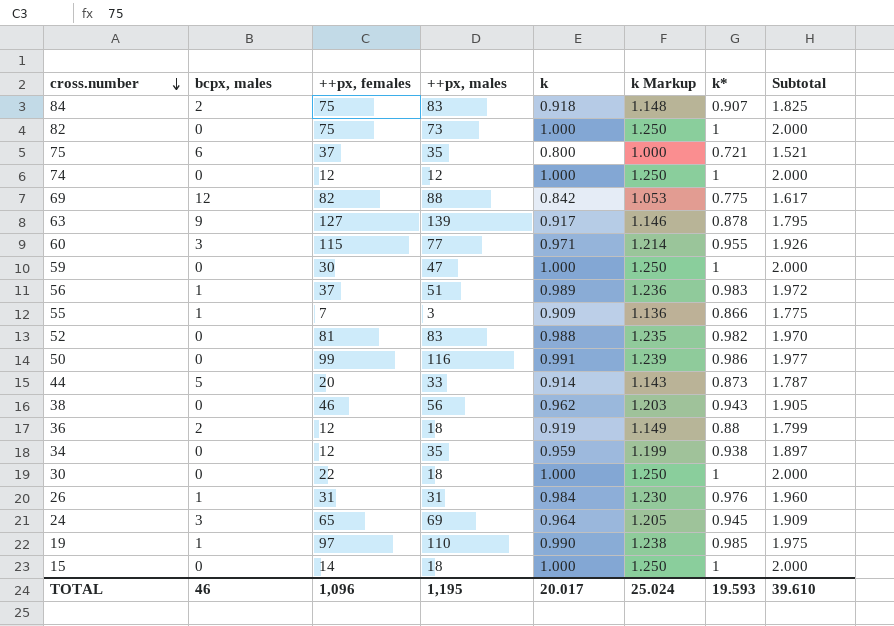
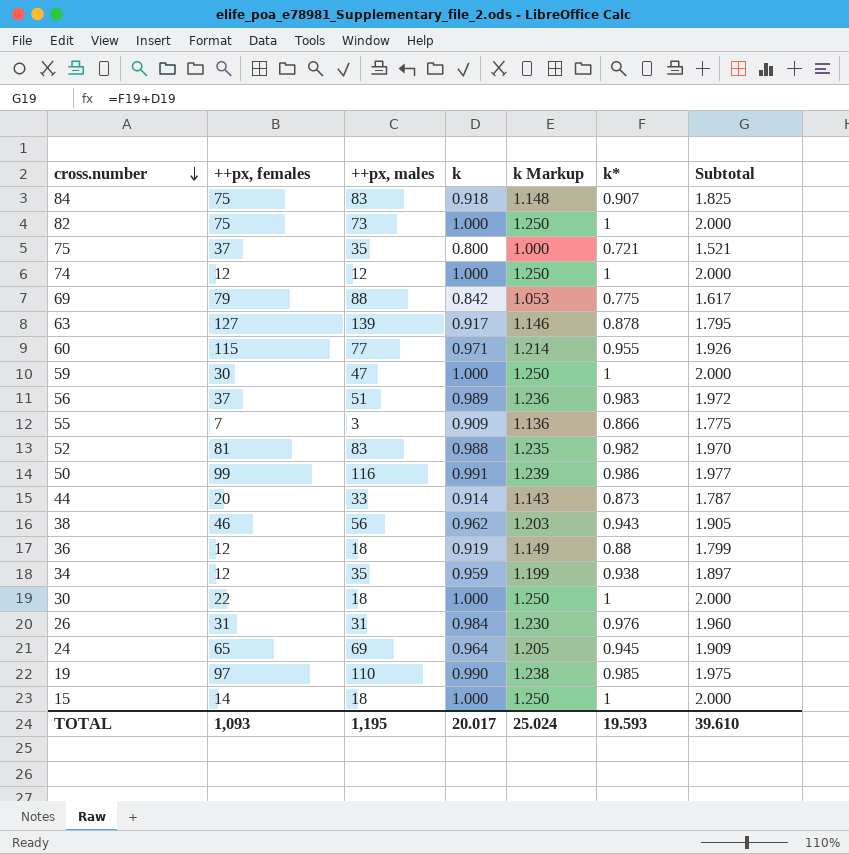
column bcpx, males | position: 2 -> none
69 | ++px, females: 82 -> 79
TOTAL | ++px, females: 1,096 -> 1,093

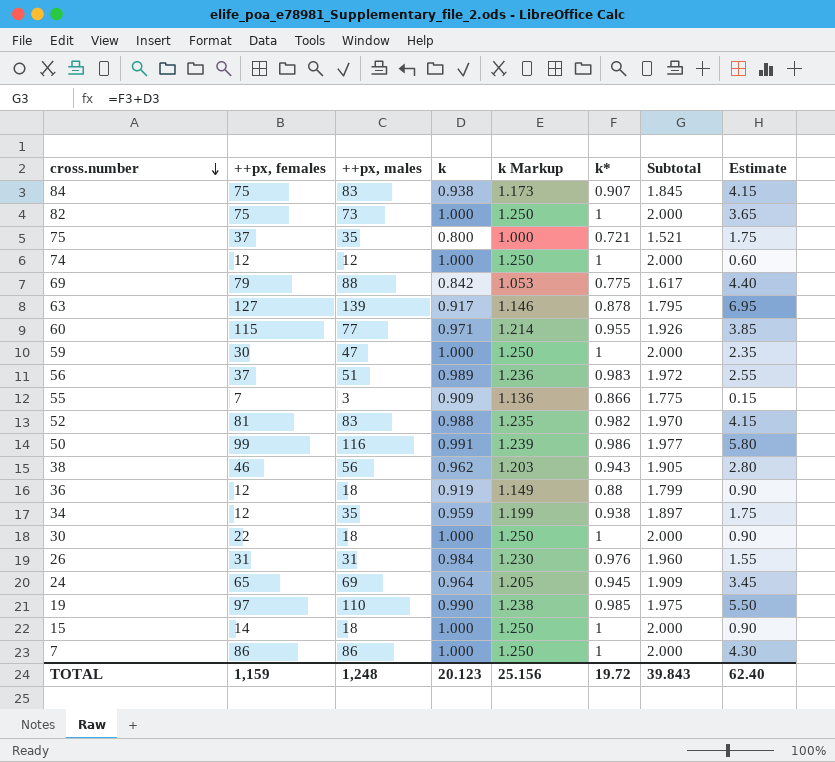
column Estimate | formula: none -> [++px, males] * 0.05
row 44: 20 | 33 | 0.914 | 1.143 | 0.873 | 1.787 -> none
84 | k: 0.918 -> 0.938
84 | k Markup: 1.148 -> 1.173
84 | Subtotal: 1.825 -> 1.845
row 7: none -> 86 | 86 | 1.000 | 1.250 | 1 | 2.000 | 4.30
TOTAL | ++px, females: 1,093 -> 1,159
TOTAL | ++px, males: 1,195 -> 1,248
TOTAL | k: 20.017 -> 20.123
TOTAL | k Markup: 25.024 -> 25.156
TOTAL | k*: 19.593 -> 19.72
TOTAL | Subtotal: 39.610 -> 39.843

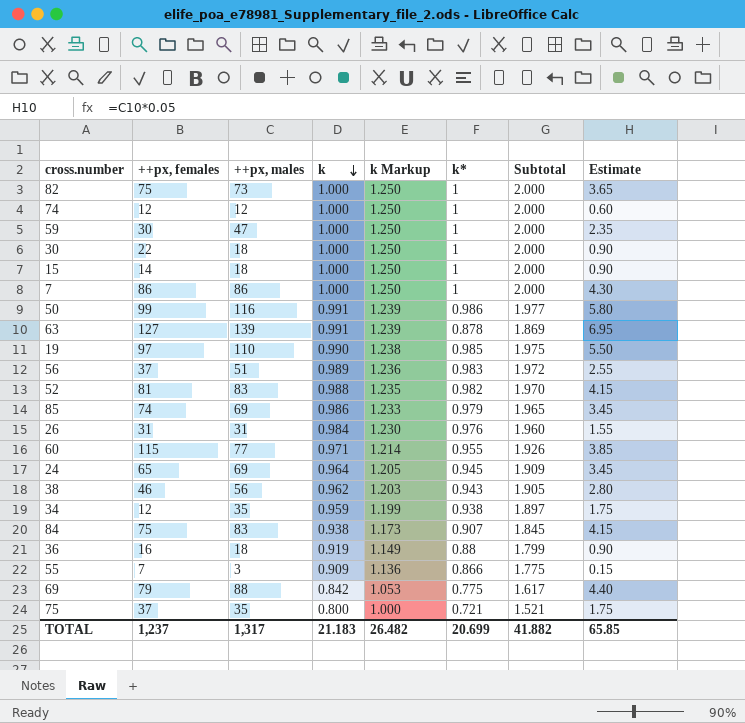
row order: cross.number descending -> k descending
63 | k: 0.917 -> 0.991
63 | k Markup: 1.146 -> 1.239
63 | Subtotal: 1.795 -> 1.869
row 85: none -> 74 | 69 | 0.986 | 1.233 | 0.979 | 1.965 | 3.45
36 | ++px, females: 12 -> 16
TOTAL | ++px, females: 1,159 -> 1,237
TOTAL | ++px, males: 1,248 -> 1,317
TOTAL | k: 20.123 -> 21.183
TOTAL | k Markup: 25.156 -> 26.482
TOTAL | k*: 19.72 -> 20.699
TOTAL | Subtotal: 39.843 -> 41.882
TOTAL | Estimate: 62.40 -> 65.85

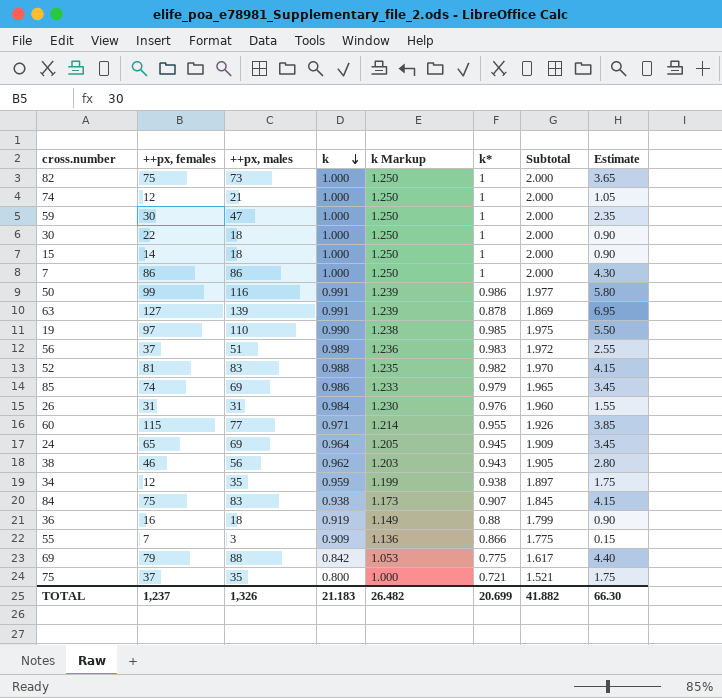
74 | ++px, males: 12 -> 21
74 | Estimate: 0.60 -> 1.05
TOTAL | ++px, males: 1,317 -> 1,326
TOTAL | Estimate: 65.85 -> 66.30

